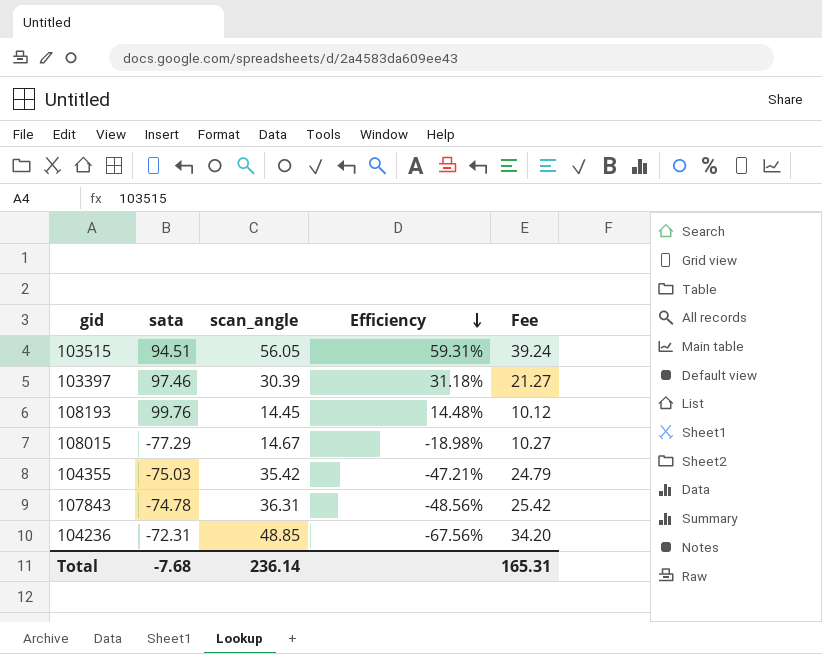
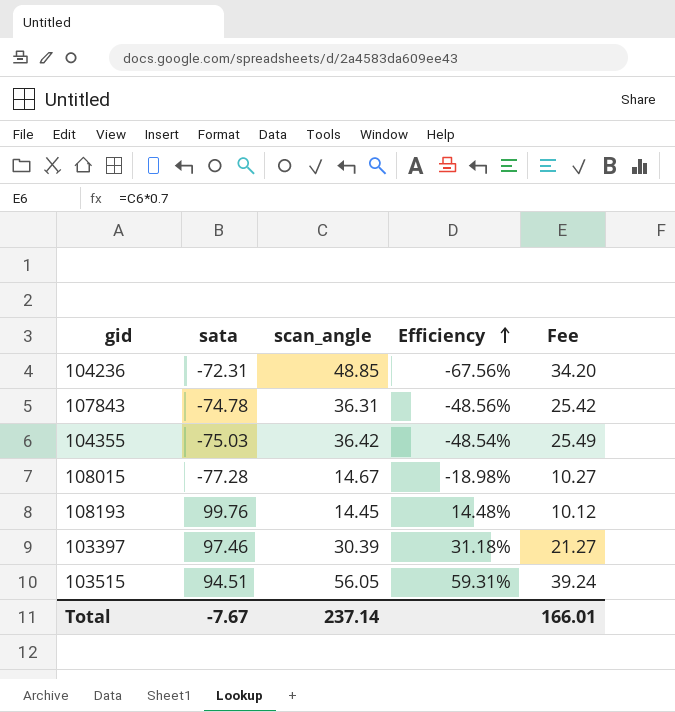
row order: Efficiency descending -> Efficiency ascending
104355 | scan_angle: 35.42 -> 36.42
104355 | Efficiency: -47.21% -> -48.54%
104355 | Fee: 24.79 -> 25.49
108015 | sata: -77.29 -> -77.28
Total | sata: -7.68 -> -7.67
Total | scan_angle: 236.14 -> 237.14
Total | Fee: 165.31 -> 166.01

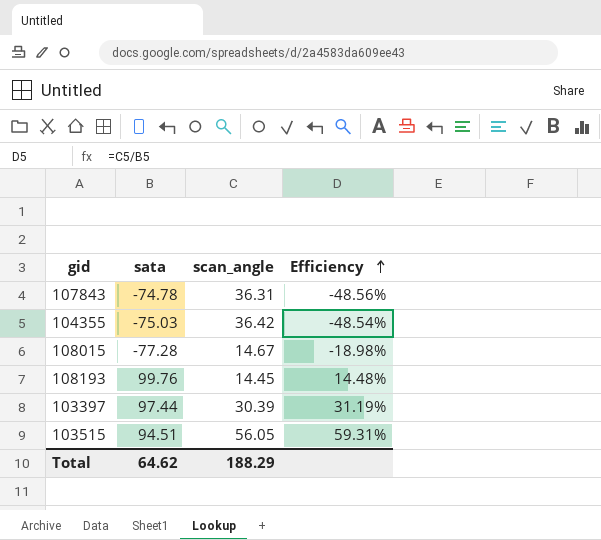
column Fee | formula: [scan_angle] * 0.7 -> none
row 104236: -72.31 | 48.85 | -67.56% | 34.20 -> none
103397 | sata: 97.46 -> 97.44
103397 | Efficiency: 31.18% -> 31.19%
Total | sata: -7.67 -> 64.62
Total | scan_angle: 237.14 -> 188.29

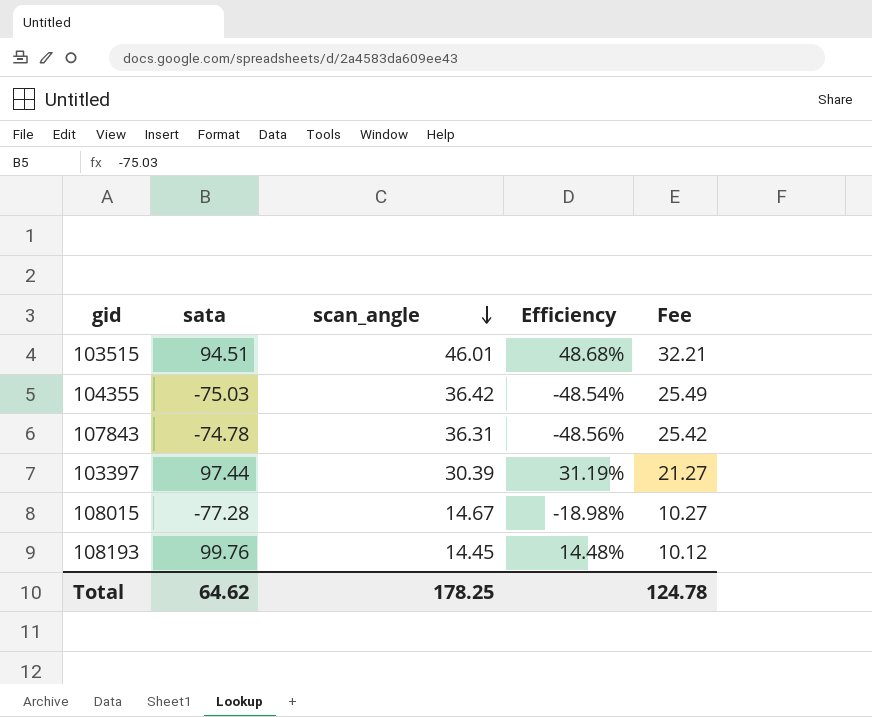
row order: Efficiency ascending -> scan_angle descending
column Fee | formula: none -> [scan_angle] * 0.7
103515 | scan_angle: 56.05 -> 46.01
103515 | Efficiency: 59.31% -> 48.68%
Total | scan_angle: 188.29 -> 178.25

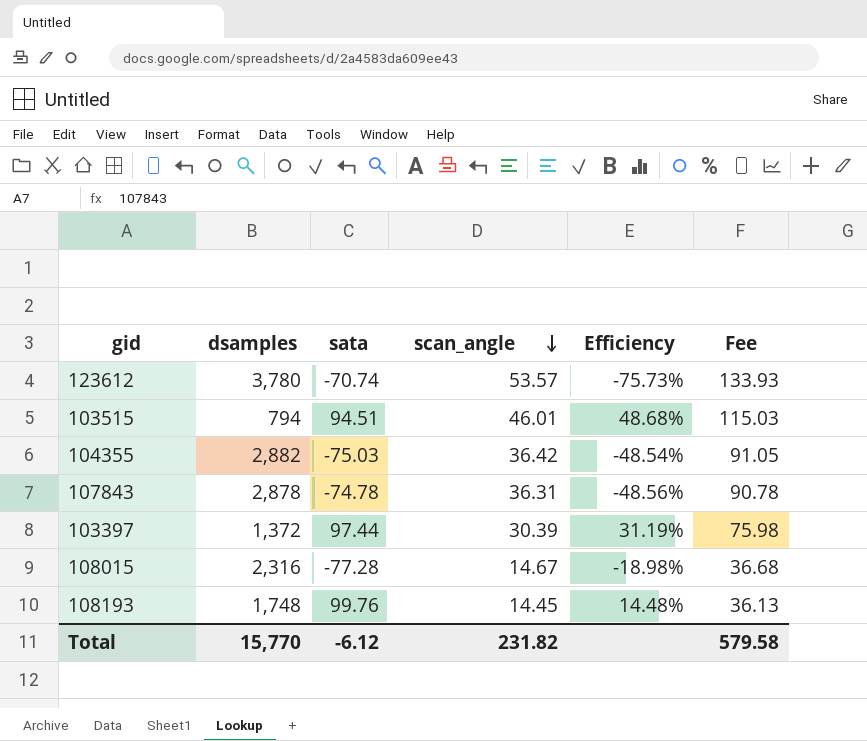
column dsamples | position: none -> 2
column Fee | formula: [scan_angle] * 0.7 -> [scan_angle] * 2.5
row 123612: none -> 3,780 | -70.74 | 53.57 | -75.73% | 133.93
Total | sata: 64.62 -> -6.12
Total | scan_angle: 178.25 -> 231.82
Total | Fee: 124.78 -> 579.58

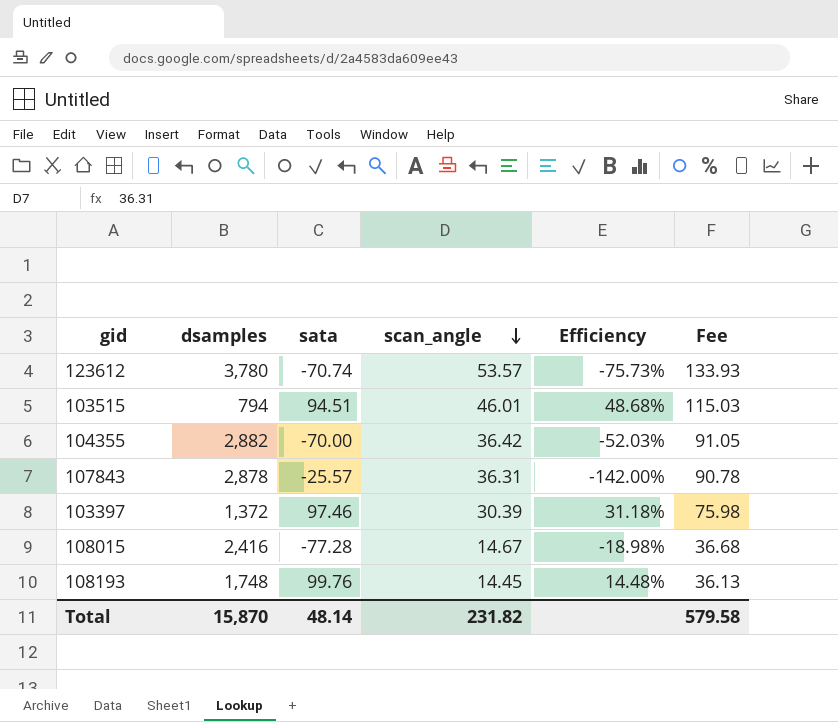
104355 | sata: -75.03 -> -70.00
104355 | Efficiency: -48.54% -> -52.03%
107843 | sata: -74.78 -> -25.57
107843 | Efficiency: -48.56% -> -142.00%
103397 | sata: 97.44 -> 97.46
103397 | Efficiency: 31.19% -> 31.18%
108015 | dsamples: 2,316 -> 2,416
Total | dsamples: 15,770 -> 15,870
Total | sata: -6.12 -> 48.14

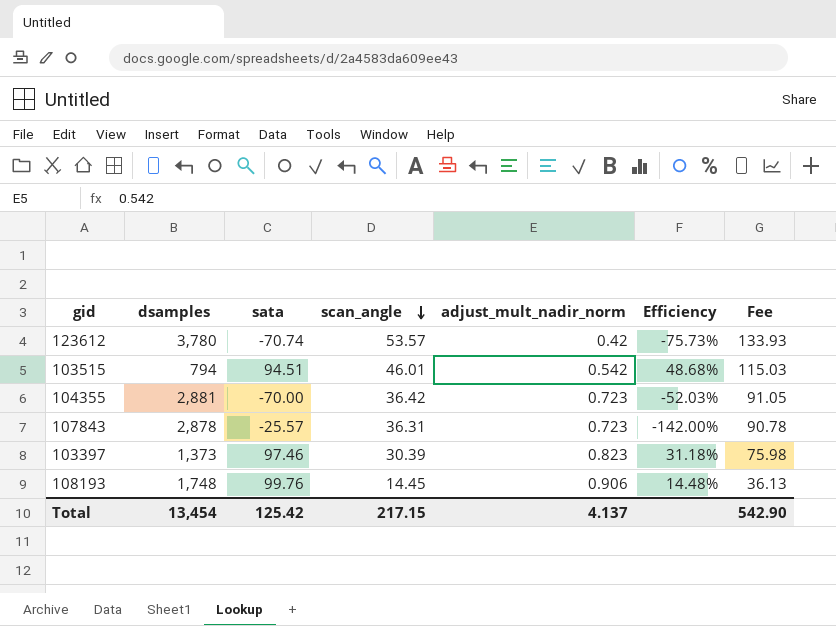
column adjust_mult_nadir_norm | position: none -> 5
row 108015: 2,416 | -77.28 | 14.67 | -18.98% | 36.68 -> none
104355 | dsamples: 2,882 -> 2,881
103397 | dsamples: 1,372 -> 1,373
Total | dsamples: 15,870 -> 13,454
Total | sata: 48.14 -> 125.42
Total | scan_angle: 231.82 -> 217.15
Total | Fee: 579.58 -> 542.90

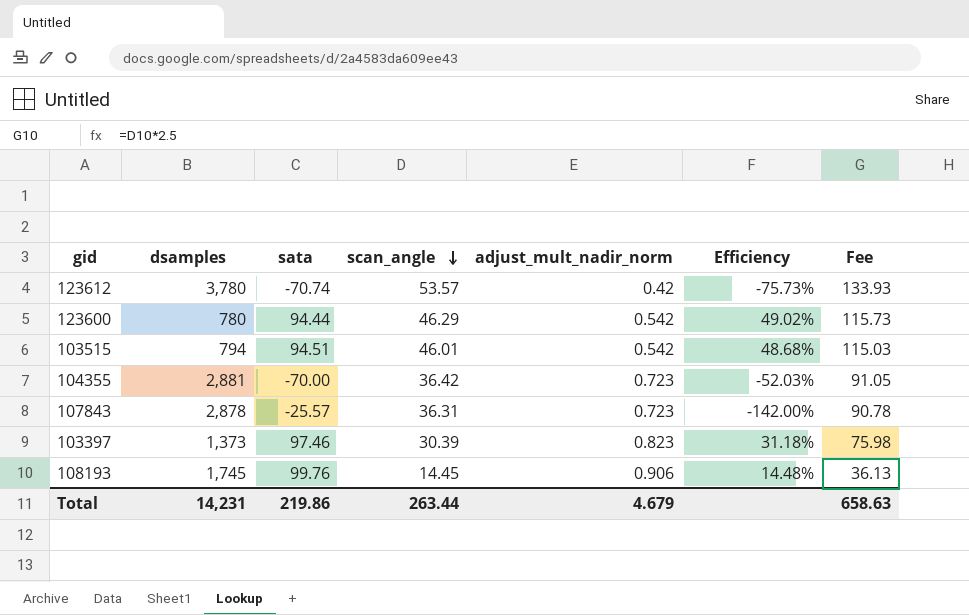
row 123600: none -> 780 | 94.44 | 46.29 | 0.542 | 49.02% | 115.73
108193 | dsamples: 1,748 -> 1,745
Total | dsamples: 13,454 -> 14,231
Total | sata: 125.42 -> 219.86
Total | scan_angle: 217.15 -> 263.44
Total | adjust_mult_nadir_norm: 4.137 -> 4.679
Total | Fee: 542.90 -> 658.63

